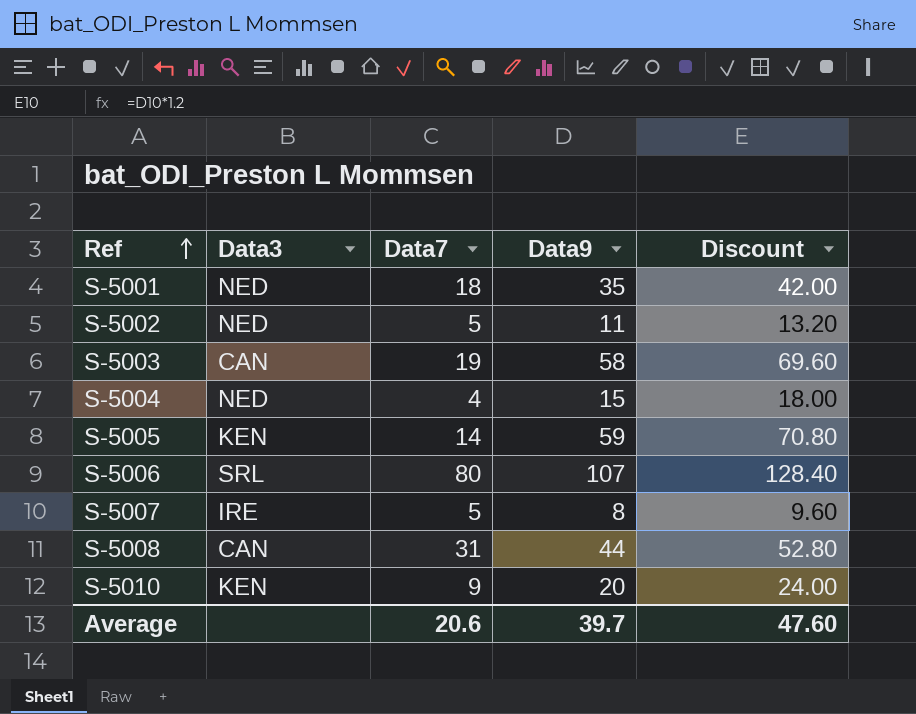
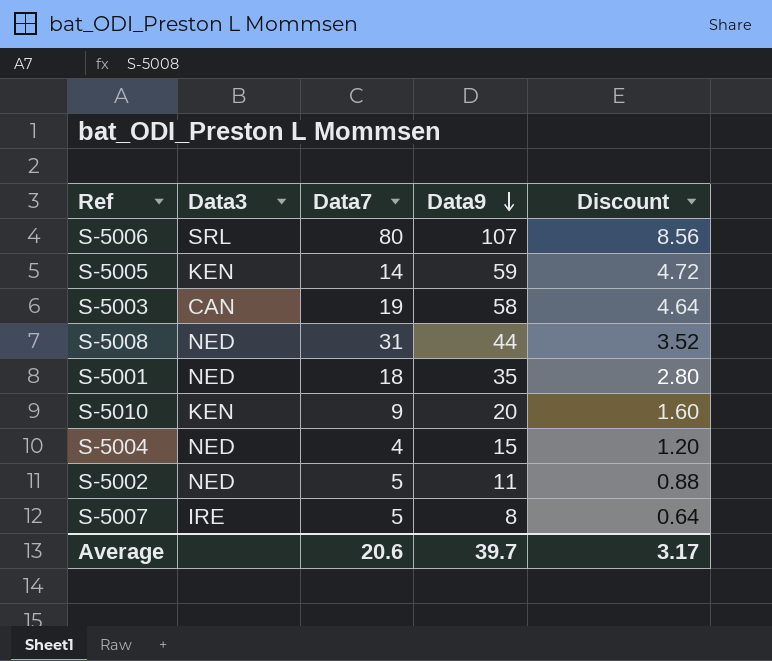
row order: Ref ascending -> Data9 descending
column Discount | formula: [Data9] * 1.2 -> [Data9] * 0.08
S-5008 | Data3: CAN -> NED
Average | Discount: 47.60 -> 3.17

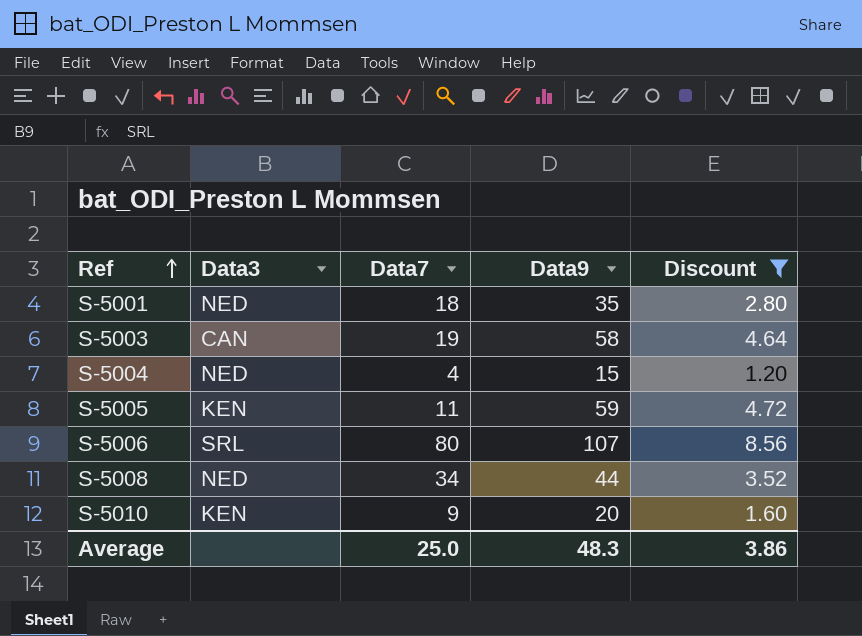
filter: none -> Discount >= 1.20
row order: Data9 descending -> Ref ascending
S-5005 | Data7: 14 -> 11
S-5008 | Data7: 31 -> 34
Average | Data7: 20.6 -> 25.0
Average | Data9: 39.7 -> 48.3
Average | Discount: 3.17 -> 3.86

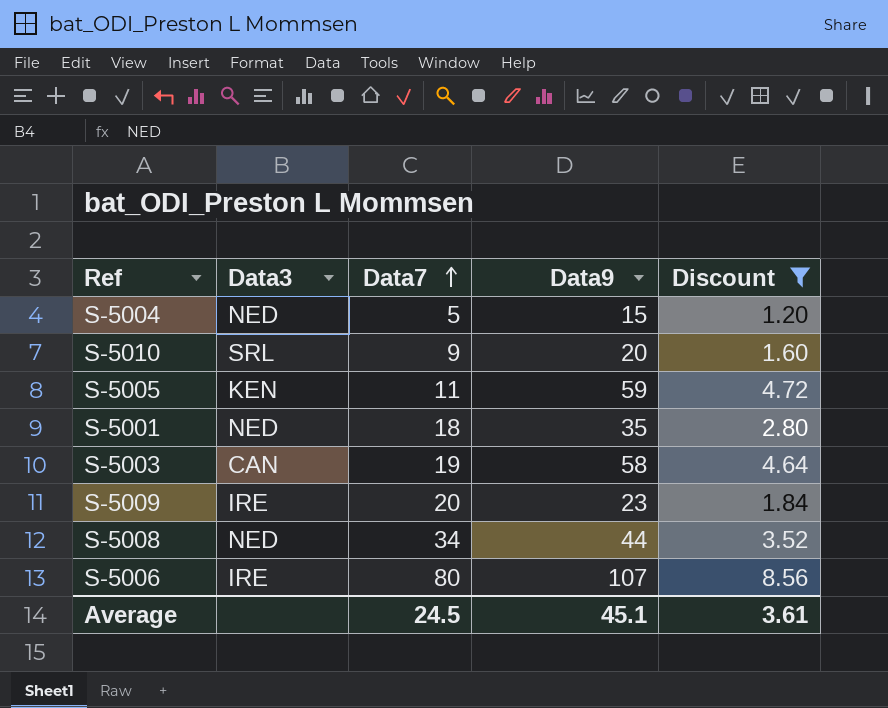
row order: Ref ascending -> Data7 ascending
S-5004 | Data7: 4 -> 5
S-5010 | Data3: KEN -> SRL
row S-5009: none -> IRE | 20 | 23 | 1.84
S-5006 | Data3: SRL -> IRE
Average | Data7: 25.0 -> 24.5
Average | Data9: 48.3 -> 45.1
Average | Discount: 3.86 -> 3.61

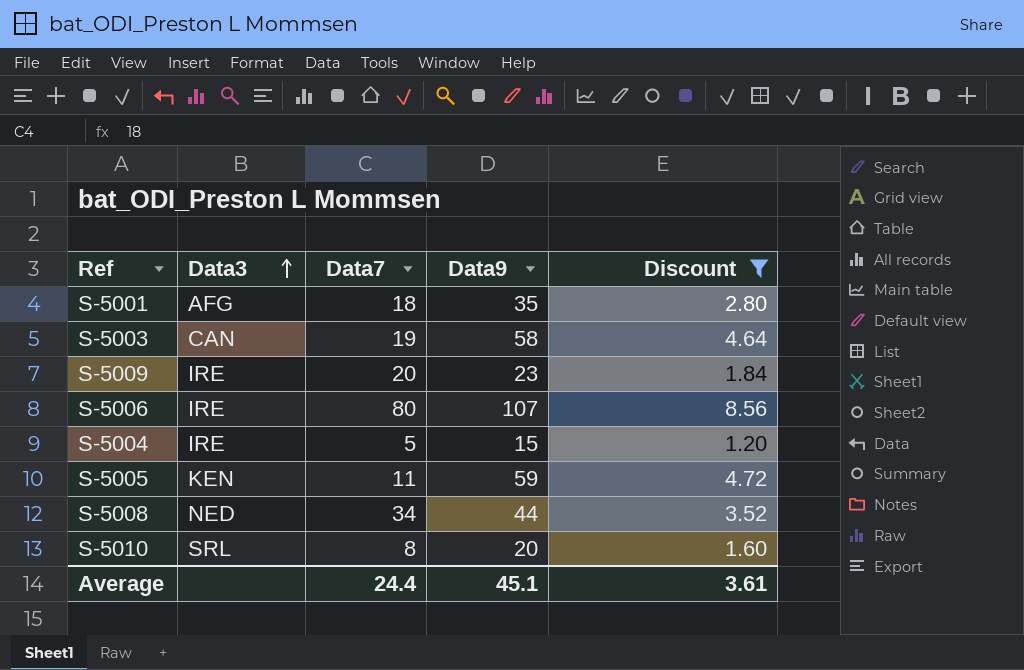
row order: Data7 ascending -> Data3 ascending
S-5001 | Data3: NED -> AFG
S-5004 | Data3: NED -> IRE
S-5010 | Data7: 9 -> 8
Average | Data7: 24.5 -> 24.4

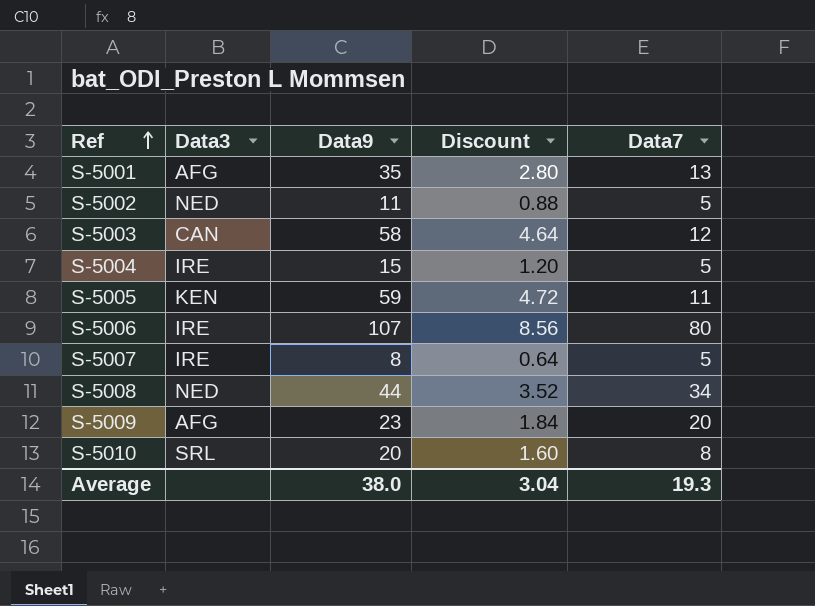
filter: Discount >= 1.20 -> none
row order: Data3 ascending -> Ref ascending
column Data7 | position: 3 -> 5
S-5001 | Data7: 18 -> 13
S-5003 | Data7: 19 -> 12
S-5009 | Data3: IRE -> AFG
Average | Data9: 45.1 -> 38.0
Average | Discount: 3.61 -> 3.04
Average | Data7: 24.4 -> 19.3

